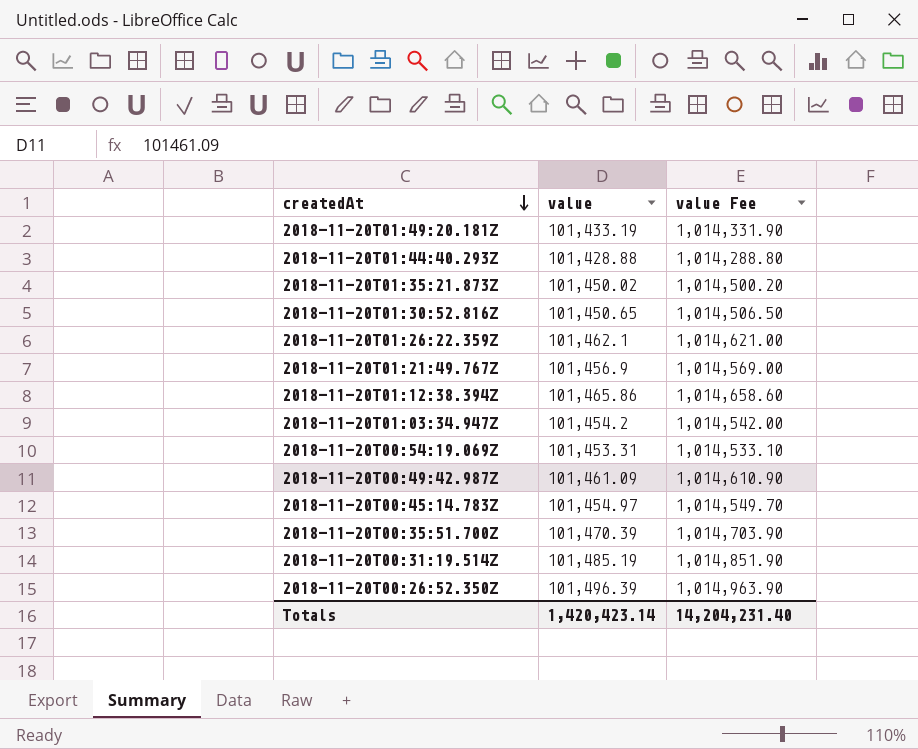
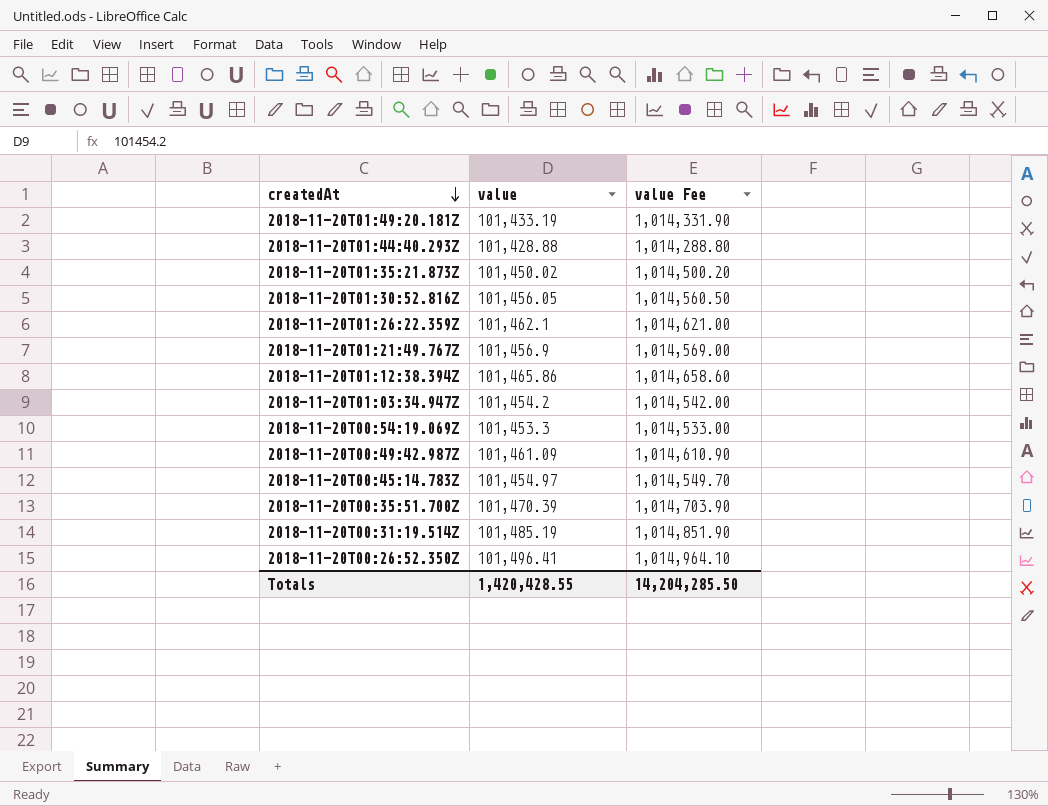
2018-11-20T01:30:52.816Z | value: 101,450.65 -> 101,456.05
2018-11-20T01:30:52.816Z | value Fee: 1,014,506.50 -> 1,014,560.50
2018-11-20T00:54:19.069Z | value: 101,453.31 -> 101,453.3
2018-11-20T00:54:19.069Z | value Fee: 1,014,533.10 -> 1,014,533.00
2018-11-20T00:26:52.350Z | value: 101,496.39 -> 101,496.41
2018-11-20T00:26:52.350Z | value Fee: 1,014,963.90 -> 1,014,964.10
Totals | value: 1,420,423.14 -> 1,420,428.55
Totals | value Fee: 14,204,231.40 -> 14,204,285.50

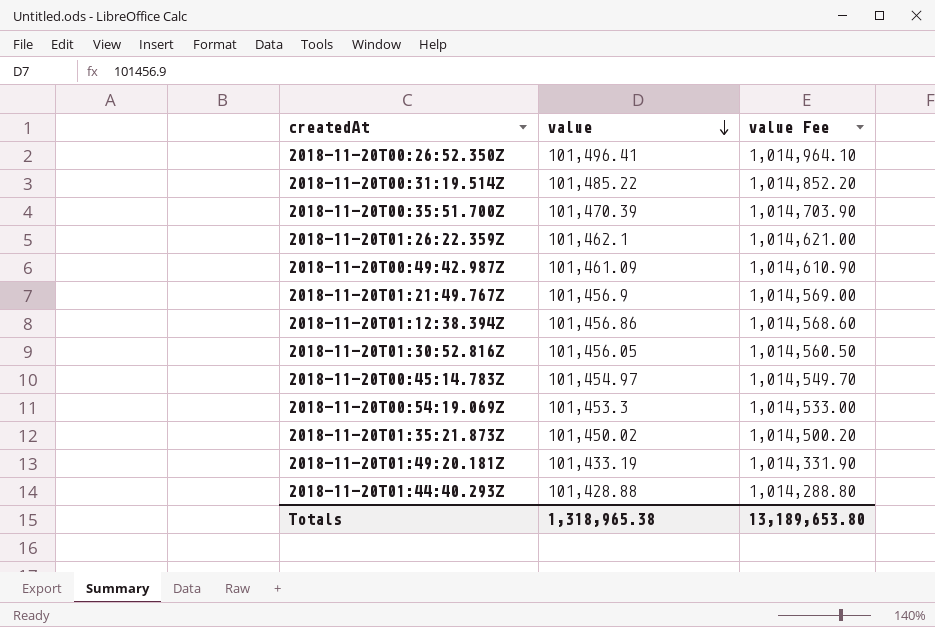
row order: createdAt descending -> value descending
row 2018-11-20T01:03:34.947Z: 101,454.2 | 1,014,542.00 -> none
2018-11-20T00:31:19.514Z | value: 101,485.19 -> 101,485.22
2018-11-20T00:31:19.514Z | value Fee: 1,014,851.90 -> 1,014,852.20
2018-11-20T01:12:38.394Z | value: 101,465.86 -> 101,456.86
2018-11-20T01:12:38.394Z | value Fee: 1,014,658.60 -> 1,014,568.60
Totals | value: 1,420,428.55 -> 1,318,965.38
Totals | value Fee: 14,204,285.50 -> 13,189,653.80

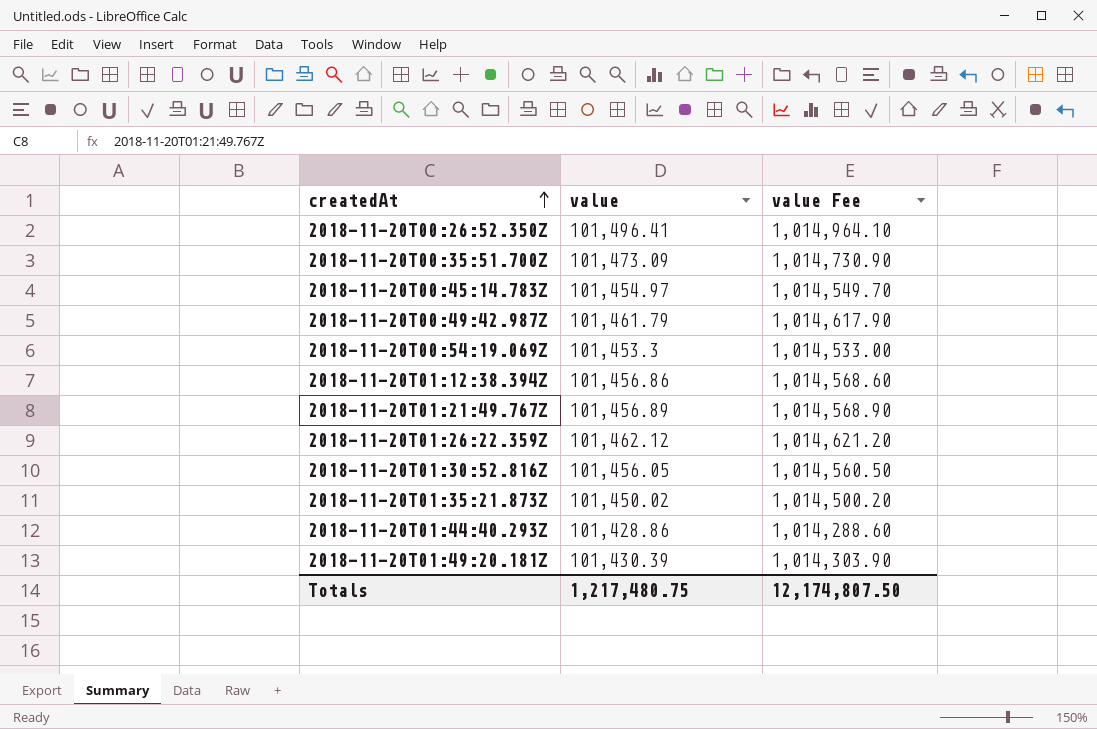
row order: value descending -> createdAt ascending
row 2018-11-20T00:31:19.514Z: 101,485.22 | 1,014,852.20 -> none
2018-11-20T00:35:51.700Z | value: 101,470.39 -> 101,473.09
2018-11-20T00:35:51.700Z | value Fee: 1,014,703.90 -> 1,014,730.90
2018-11-20T00:49:42.987Z | value: 101,461.09 -> 101,461.79
2018-11-20T00:49:42.987Z | value Fee: 1,014,610.90 -> 1,014,617.90
2018-11-20T01:21:49.767Z | value: 101,456.9 -> 101,456.89
2018-11-20T01:21:49.767Z | value Fee: 1,014,569.00 -> 1,014,568.90
2018-11-20T01:26:22.359Z | value: 101,462.1 -> 101,462.12
2018-11-20T01:26:22.359Z | value Fee: 1,014,621.00 -> 1,014,621.20
2018-11-20T01:44:40.293Z | value: 101,428.88 -> 101,428.86
2018-11-20T01:44:40.293Z | value Fee: 1,014,288.80 -> 1,014,288.60
2018-11-20T01:49:20.181Z | value: 101,433.19 -> 101,430.39
2018-11-20T01:49:20.181Z | value Fee: 1,014,331.90 -> 1,014,303.90
Totals | value: 1,318,965.38 -> 1,217,480.75
Totals | value Fee: 13,189,653.80 -> 12,174,807.50

